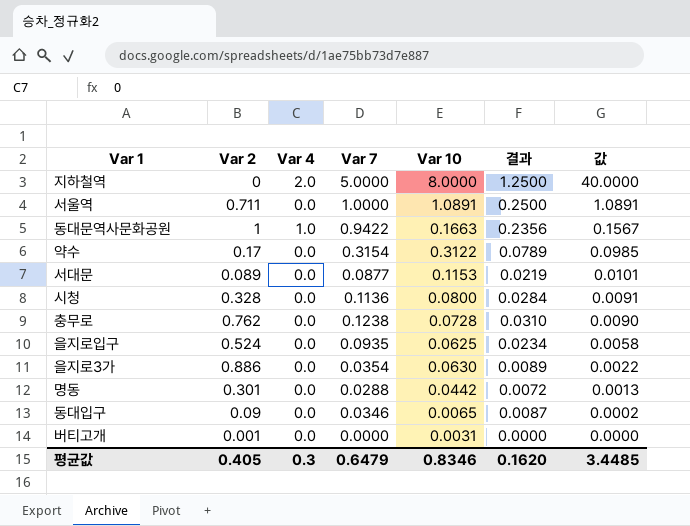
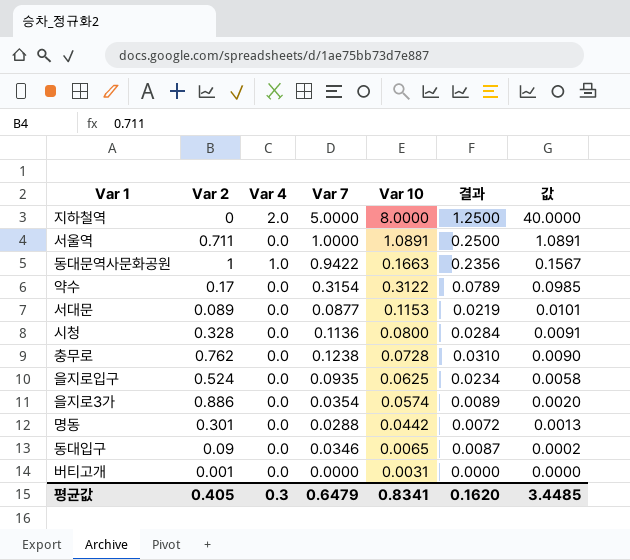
을지로3가 | Var 10: 0.0630 -> 0.0574
을지로3가 | 값: 0.0022 -> 0.0020
평균값 | Var 10: 0.8346 -> 0.8341

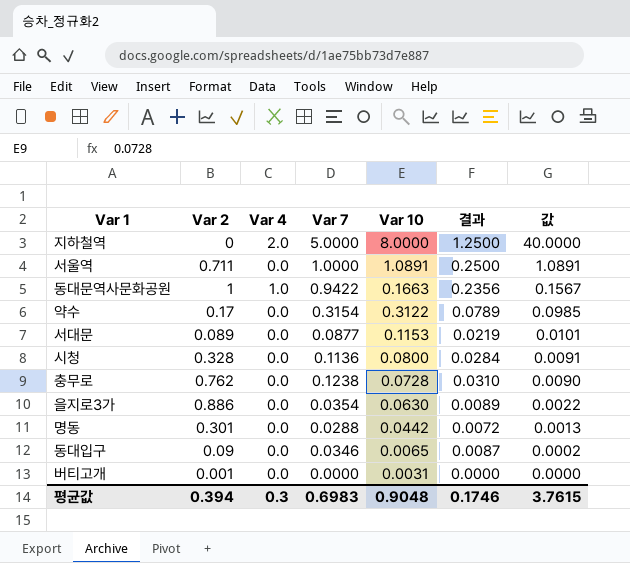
row 을지로입구: 0.524 | 0.0 | 0.0935 | 0.0625 | 0.0234 | 0.0058 -> none
을지로3가 | Var 10: 0.0574 -> 0.0630
을지로3가 | 값: 0.0020 -> 0.0022
평균값 | Var 2: 0.405 -> 0.394
평균값 | Var 7: 0.6479 -> 0.6983
평균값 | Var 10: 0.8341 -> 0.9048
평균값 | 결과: 0.1620 -> 0.1746
평균값 | 값: 3.4485 -> 3.7615

